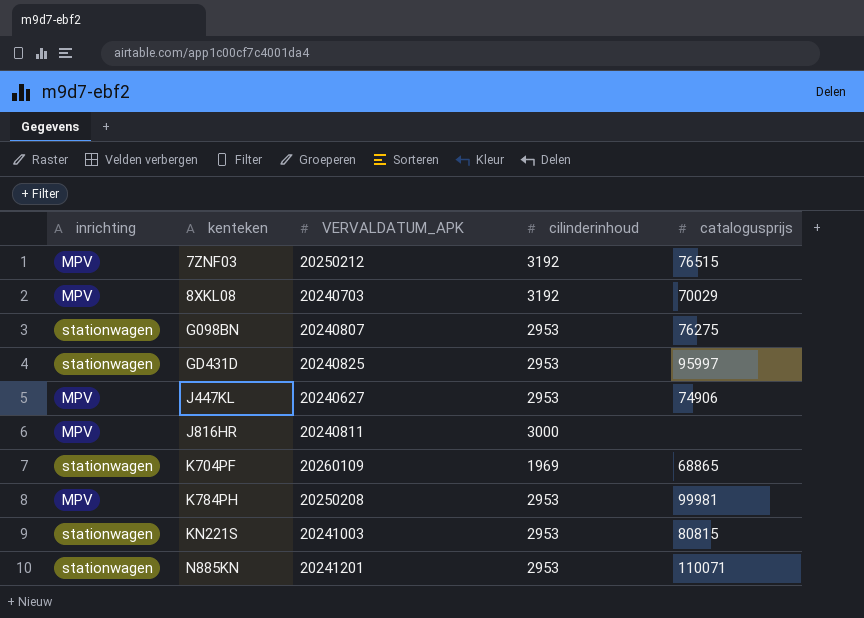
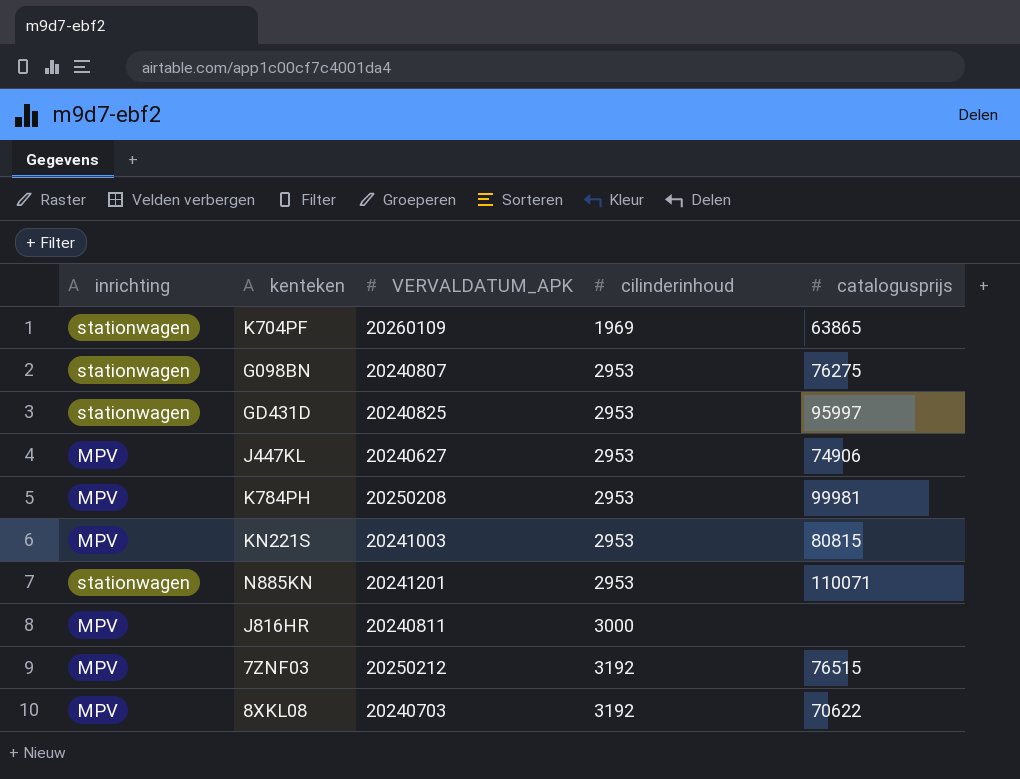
row order: kenteken ascending -> cilinderinhoud ascending
K704PF | catalogusprijs: 68865 -> 63865
KN221S | inrichting: stationwagen -> MPV
8XKL08 | catalogusprijs: 70029 -> 70622

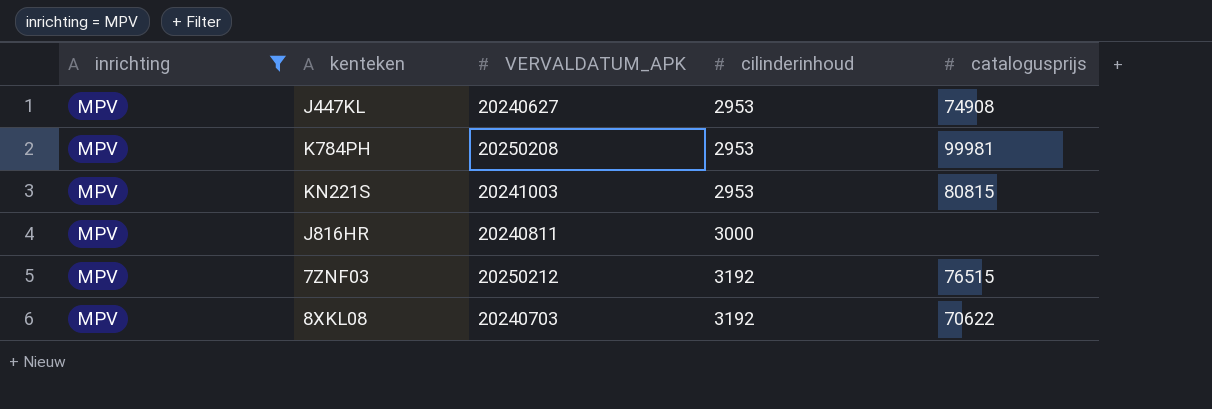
filter: none -> inrichting = MPV
J447KL | catalogusprijs: 74906 -> 74908

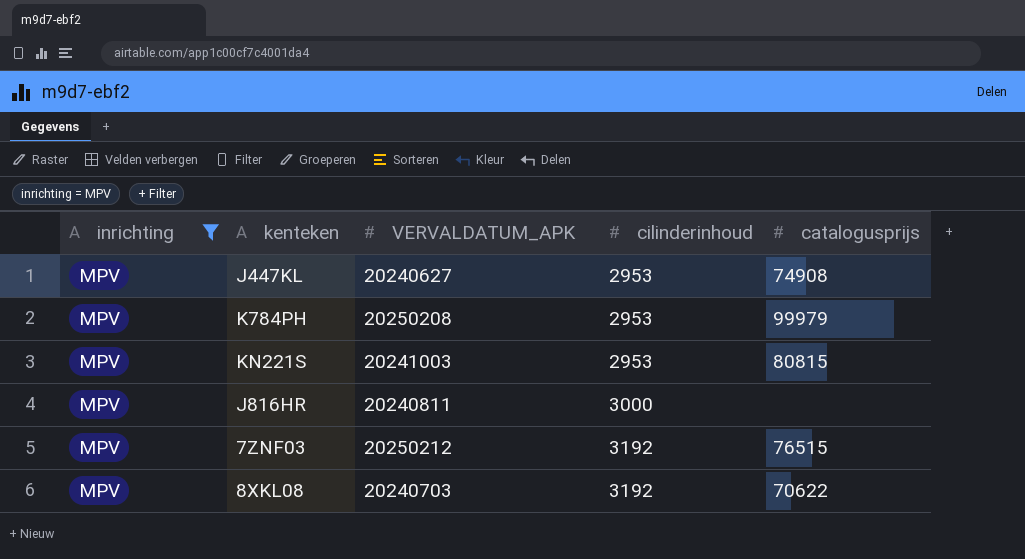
K784PH | catalogusprijs: 99981 -> 99979

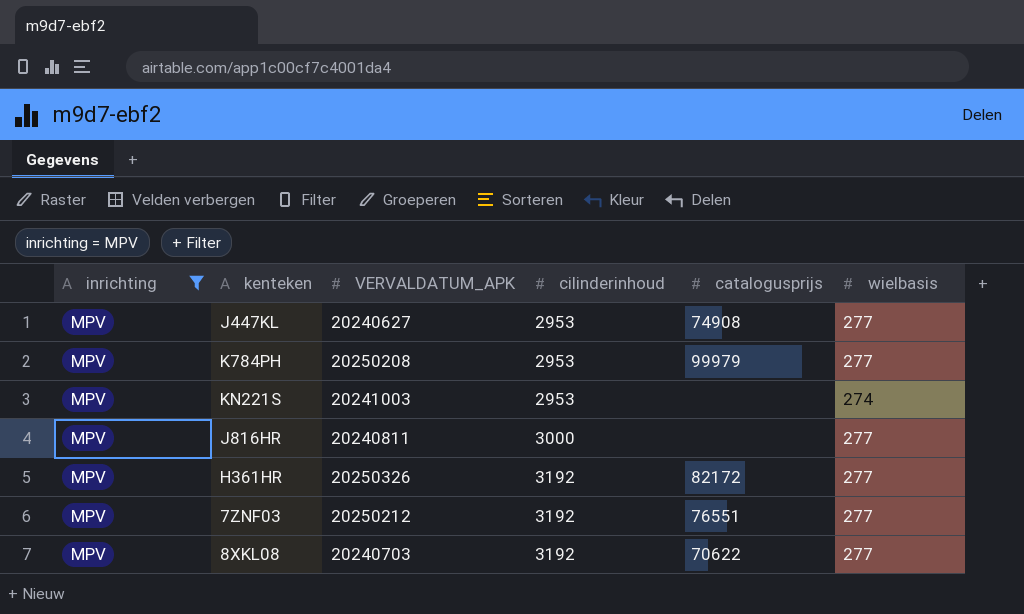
column wielbasis | position: none -> 6
KN221S | catalogusprijs: 80815 -> none
row H361HR: none -> MPV | 20250326 | 3192 | 82172 | 277
7ZNF03 | catalogusprijs: 76515 -> 76551

